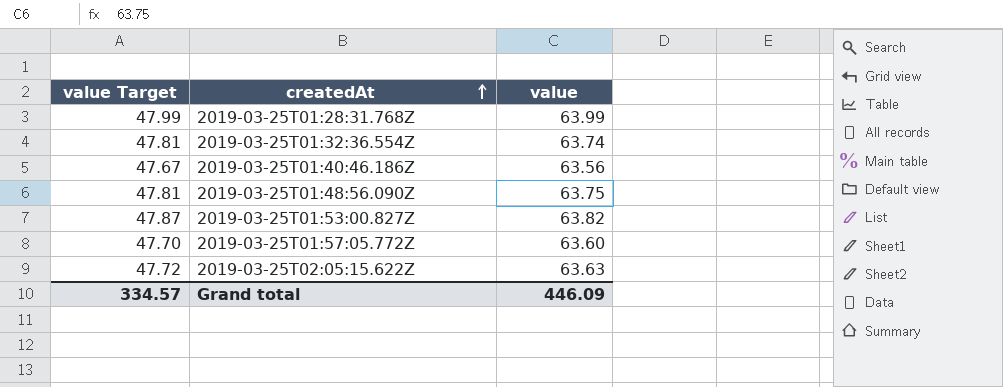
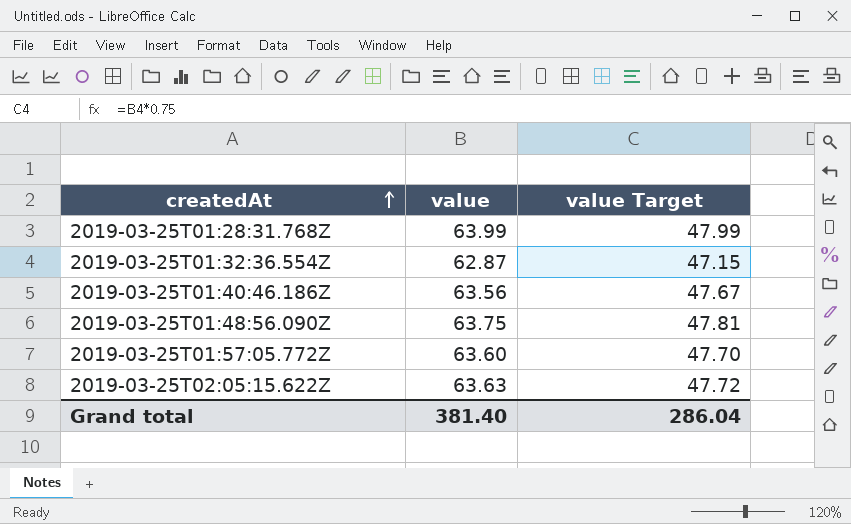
column value Target | position: 1 -> 3
row 2019-03-25T01:53:00.827Z: 47.87 | 63.82 -> none
2019-03-25T01:32:36.554Z | value: 63.74 -> 62.87
2019-03-25T01:32:36.554Z | value Target: 47.81 -> 47.15
Grand total | value: 446.09 -> 381.40
Grand total | value Target: 334.57 -> 286.04

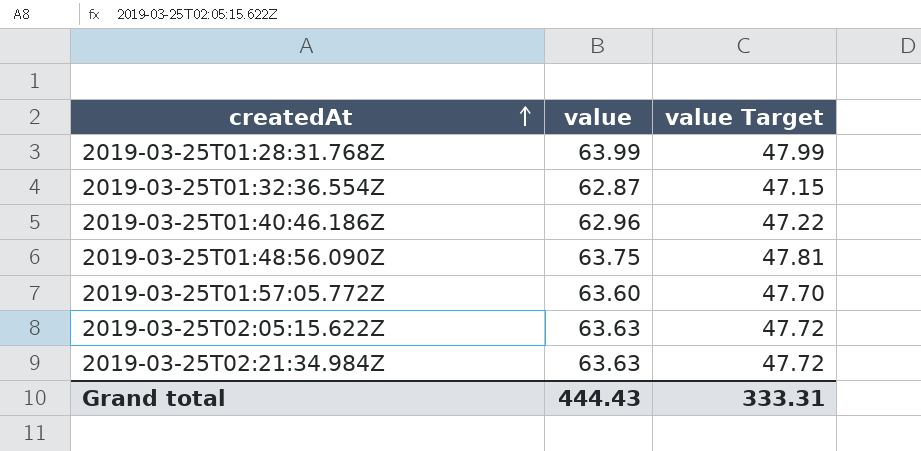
2019-03-25T01:40:46.186Z | value: 63.56 -> 62.96
2019-03-25T01:40:46.186Z | value Target: 47.67 -> 47.22
row 2019-03-25T02:21:34.984Z: none -> 63.63 | 47.72
Grand total | value: 381.40 -> 444.43
Grand total | value Target: 286.04 -> 333.31

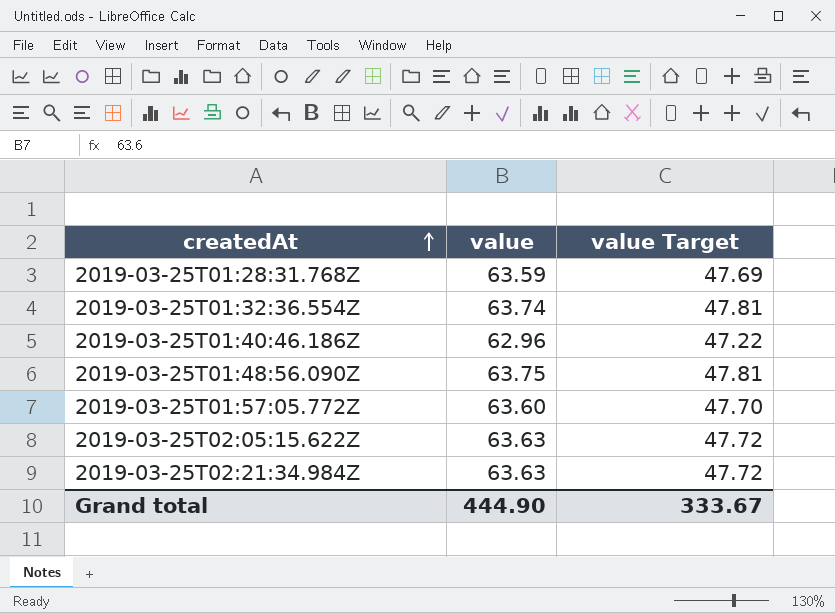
2019-03-25T01:28:31.768Z | value: 63.99 -> 63.59
2019-03-25T01:28:31.768Z | value Target: 47.99 -> 47.69
2019-03-25T01:32:36.554Z | value: 62.87 -> 63.74
2019-03-25T01:32:36.554Z | value Target: 47.15 -> 47.81
Grand total | value: 444.43 -> 444.90
Grand total | value Target: 333.31 -> 333.67

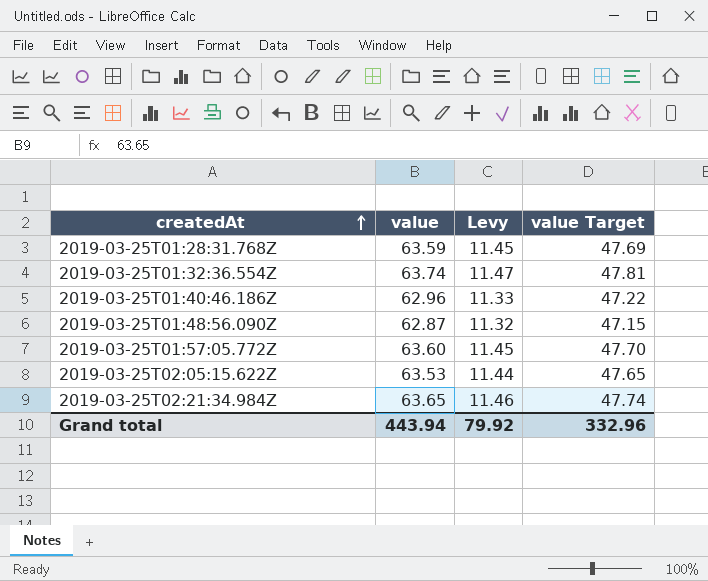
column Levy | formula: none -> [value] * 0.18
2019-03-25T01:48:56.090Z | value: 63.75 -> 62.87
2019-03-25T01:48:56.090Z | value Target: 47.81 -> 47.15
2019-03-25T02:05:15.622Z | value: 63.63 -> 63.53
2019-03-25T02:05:15.622Z | value Target: 47.72 -> 47.65
2019-03-25T02:21:34.984Z | value: 63.63 -> 63.65
2019-03-25T02:21:34.984Z | value Target: 47.72 -> 47.74
Grand total | value: 444.90 -> 443.94
Grand total | value Target: 333.67 -> 332.96

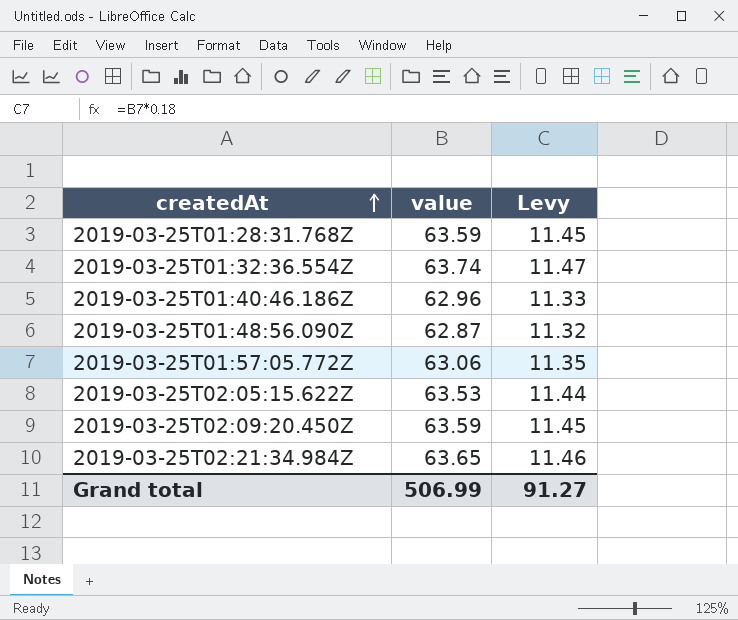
column value Target | formula: [value] * 0.75 -> none
2019-03-25T01:57:05.772Z | value: 63.60 -> 63.06
2019-03-25T01:57:05.772Z | Levy: 11.45 -> 11.35
row 2019-03-25T02:09:20.450Z: none -> 63.59 | 11.45
Grand total | value: 443.94 -> 506.99
Grand total | Levy: 79.92 -> 91.27

